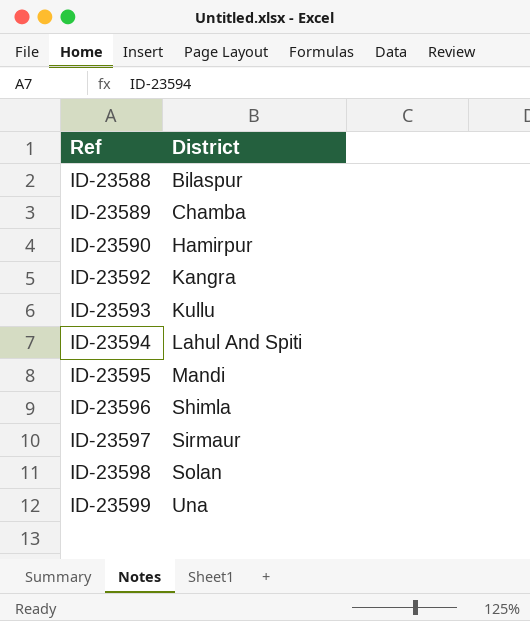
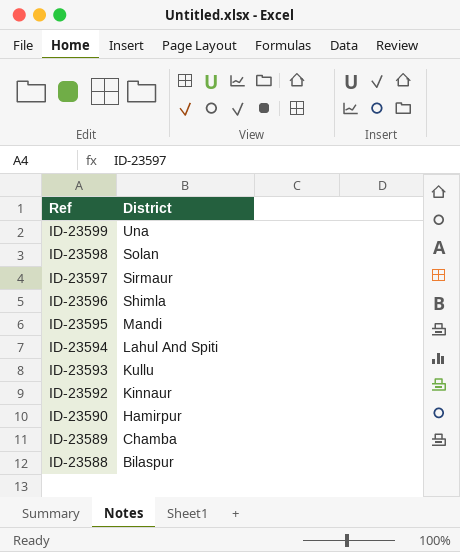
row order: Ref ascending -> Ref descending
ID-23592 | District: Kangra -> Kinnaur

